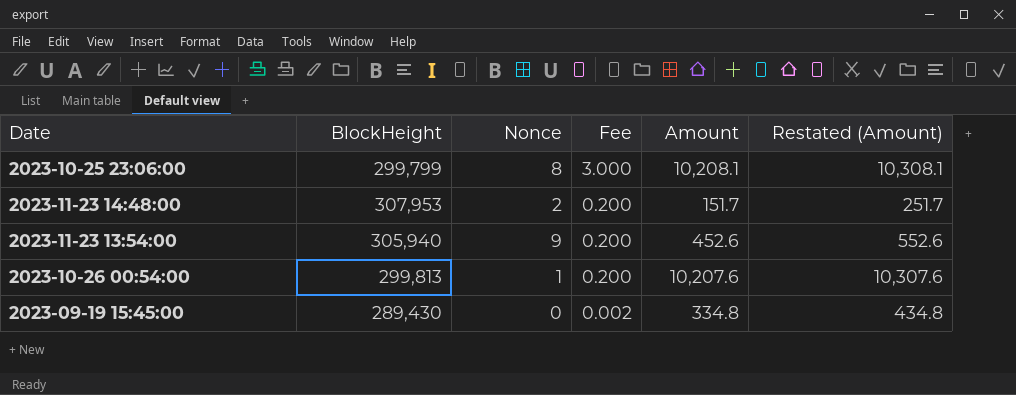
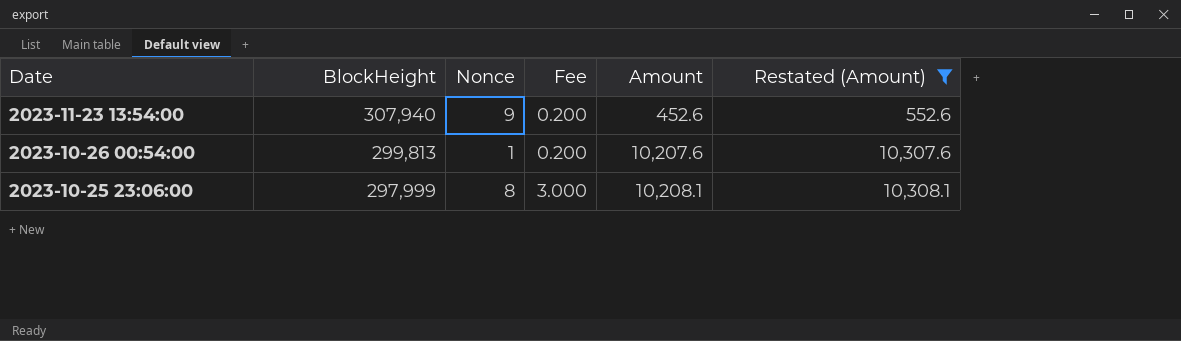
filter: none -> Restated (Amount) >= 552.6
row order: Fee descending -> Date descending
2023-11-23 13:54:00 | BlockHeight: 305,940 -> 307,940
2023-10-25 23:06:00 | BlockHeight: 299,799 -> 297,999

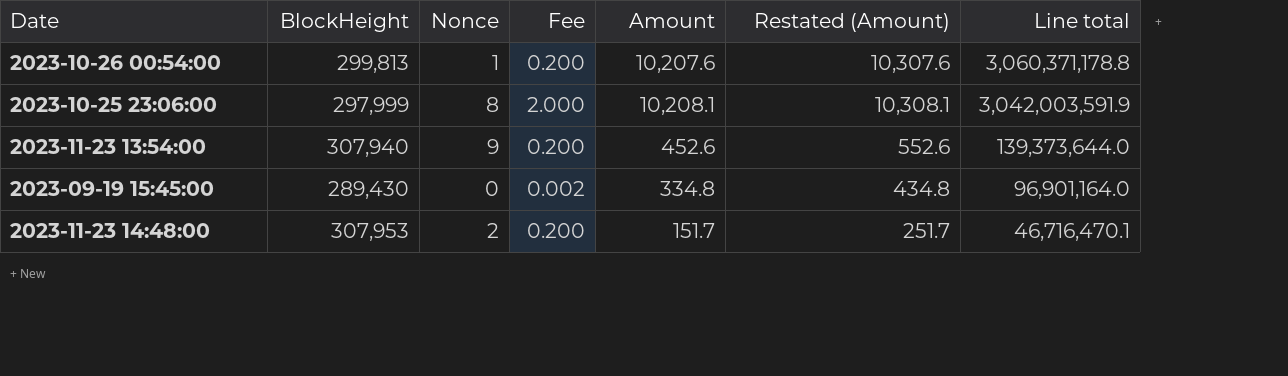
filter: Restated (Amount) >= 552.6 -> none
row order: Date descending -> Line total descending
column Line total | formula: none -> [BlockHeight] * [Amount]
2023-10-25 23:06:00 | Fee: 3.000 -> 2.000

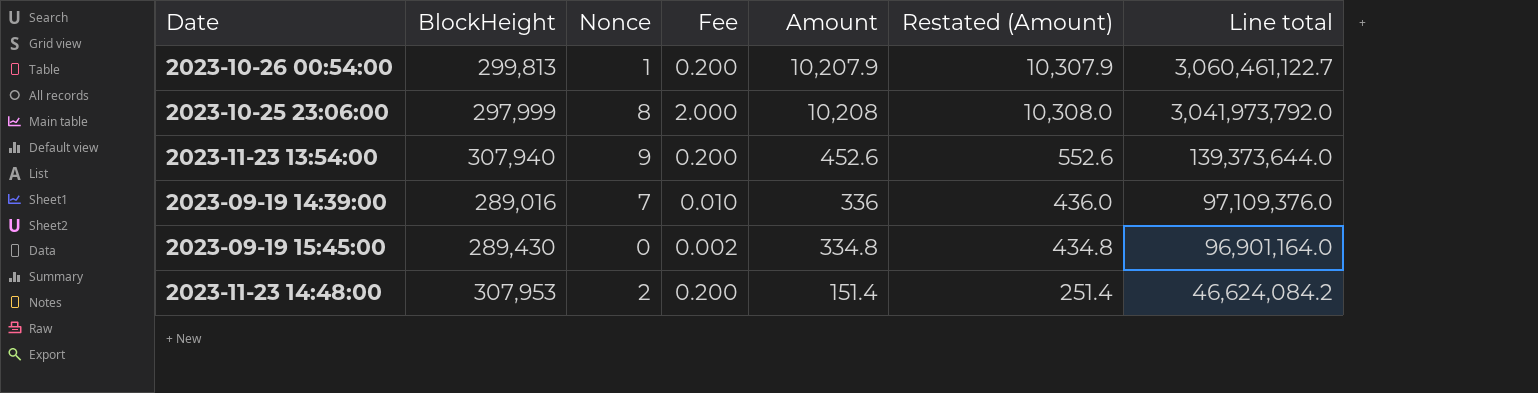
2023-10-26 00:54:00 | Amount: 10,207.6 -> 10,207.9
2023-10-26 00:54:00 | Restated (Amount): 10,307.6 -> 10,307.9
2023-10-26 00:54:00 | Line total: 3,060,371,178.8 -> 3,060,461,122.7
2023-10-25 23:06:00 | Amount: 10,208.1 -> 10,208
2023-10-25 23:06:00 | Restated (Amount): 10,308.1 -> 10,308.0
2023-10-25 23:06:00 | Line total: 3,042,003,591.9 -> 3,041,973,792.0
row 2023-09-19 14:39:00: none -> 289,016 | 7 | 0.010 | 336 | 436.0 | 97,109,376.0
2023-11-23 14:48:00 | Amount: 151.7 -> 151.4
2023-11-23 14:48:00 | Restated (Amount): 251.7 -> 251.4
2023-11-23 14:48:00 | Line total: 46,716,470.1 -> 46,624,084.2

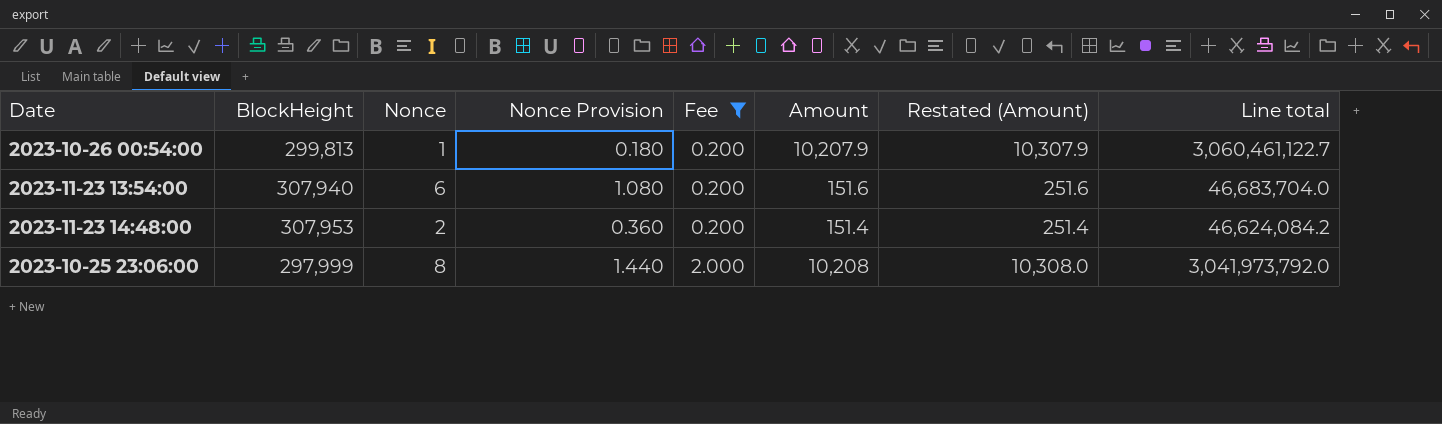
filter: none -> Fee >= 0.200
row order: Line total descending -> Fee ascending
column Nonce Provision | formula: none -> [Nonce] * 0.18
2023-11-23 13:54:00 | Nonce: 9 -> 6
2023-11-23 13:54:00 | Amount: 452.6 -> 151.6
2023-11-23 13:54:00 | Restated (Amount): 552.6 -> 251.6
2023-11-23 13:54:00 | Line total: 139,373,644.0 -> 46,683,704.0

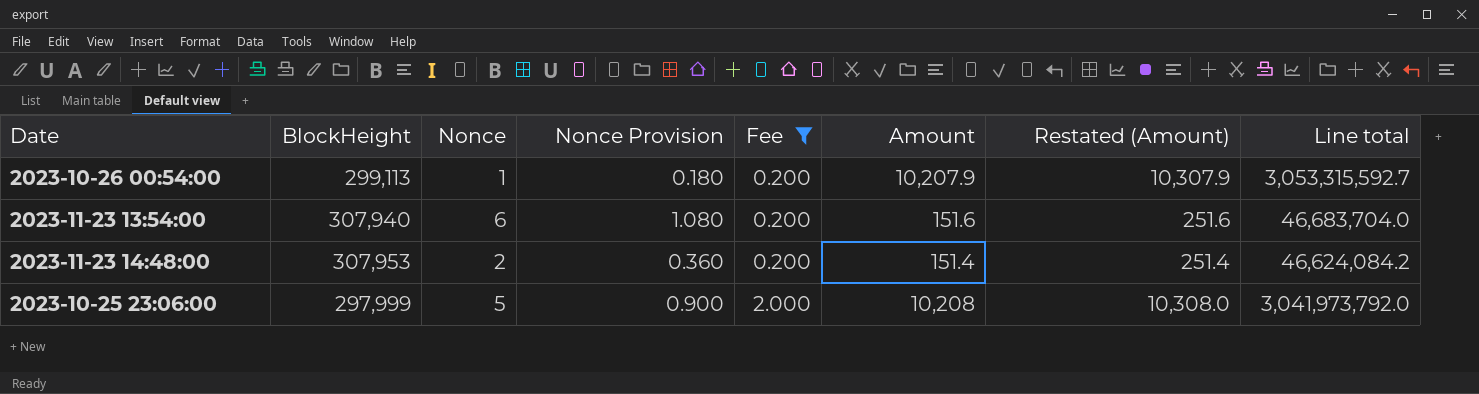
2023-10-26 00:54:00 | BlockHeight: 299,813 -> 299,113
2023-10-26 00:54:00 | Line total: 3,060,461,122.7 -> 3,053,315,592.7
2023-10-25 23:06:00 | Nonce: 8 -> 5
2023-10-25 23:06:00 | Nonce Provision: 1.440 -> 0.900

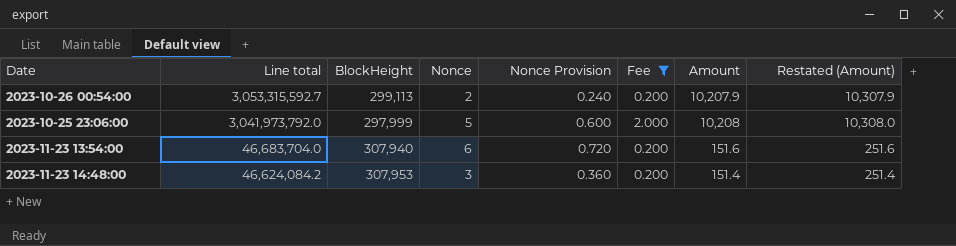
row order: Fee ascending -> Line total descending
column Line total | position: 8 -> 2
column Nonce Provision | formula: [Nonce] * 0.18 -> [Nonce] * 0.12
2023-10-26 00:54:00 | Nonce: 1 -> 2
2023-11-23 14:48:00 | Nonce: 2 -> 3

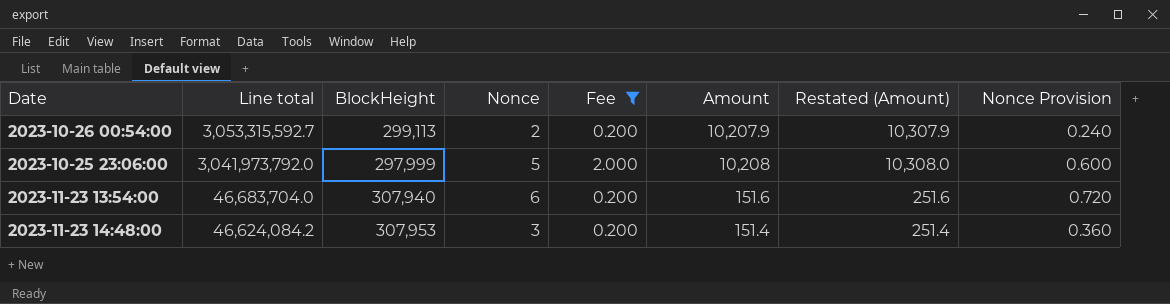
column Nonce Provision | position: 5 -> 8

